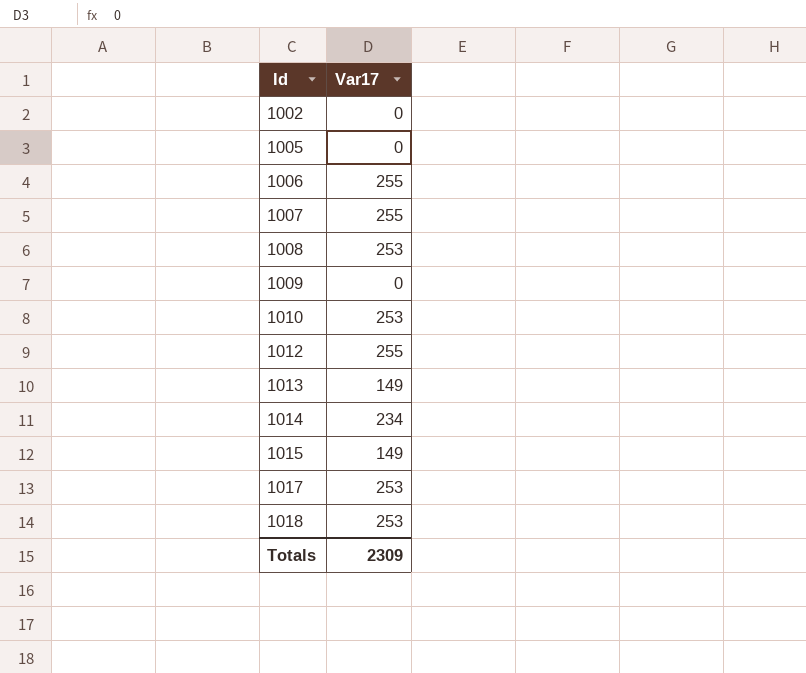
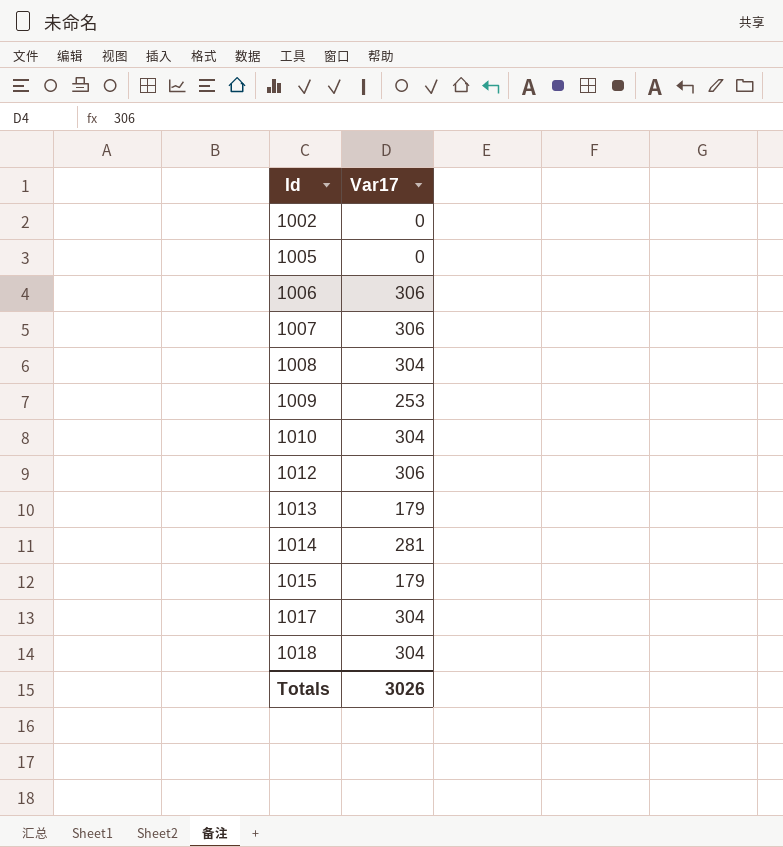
1006 | Var17: 255 -> 306
1007 | Var17: 255 -> 306
1008 | Var17: 253 -> 304
1009 | Var17: 0 -> 253
1010 | Var17: 253 -> 304
1012 | Var17: 255 -> 306
1013 | Var17: 149 -> 179
1014 | Var17: 234 -> 281
1015 | Var17: 149 -> 179
1017 | Var17: 253 -> 304
1018 | Var17: 253 -> 304
Totals | Var17: 2309 -> 3026

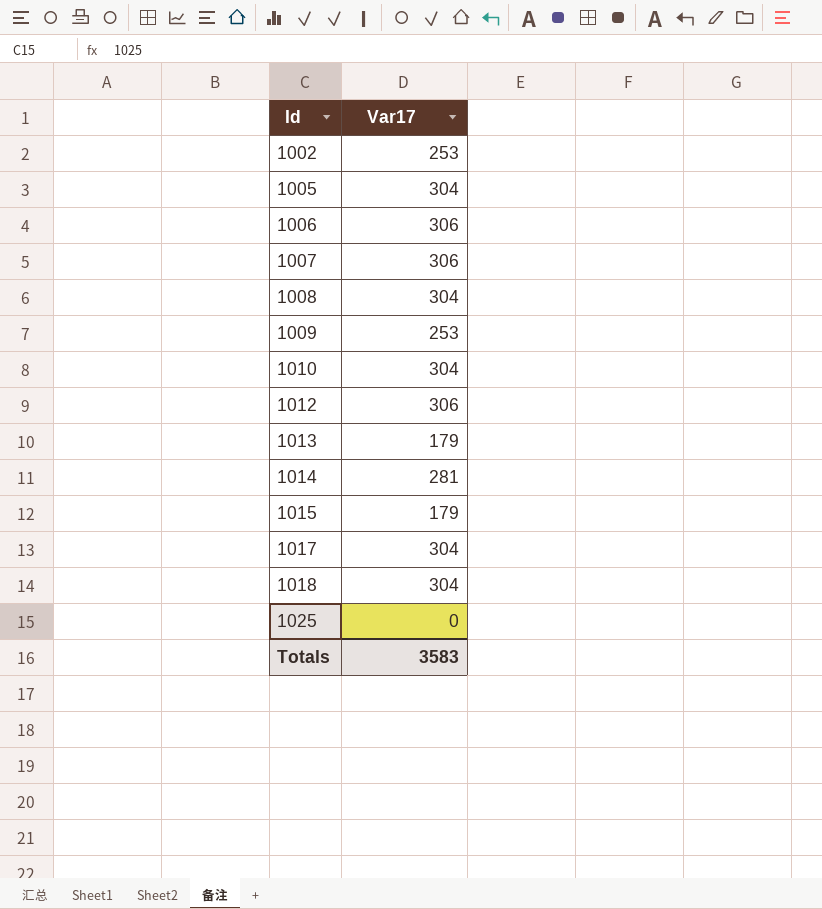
1002 | Var17: 0 -> 253
1005 | Var17: 0 -> 304
row 1025: none -> 0
Totals | Var17: 3026 -> 3583

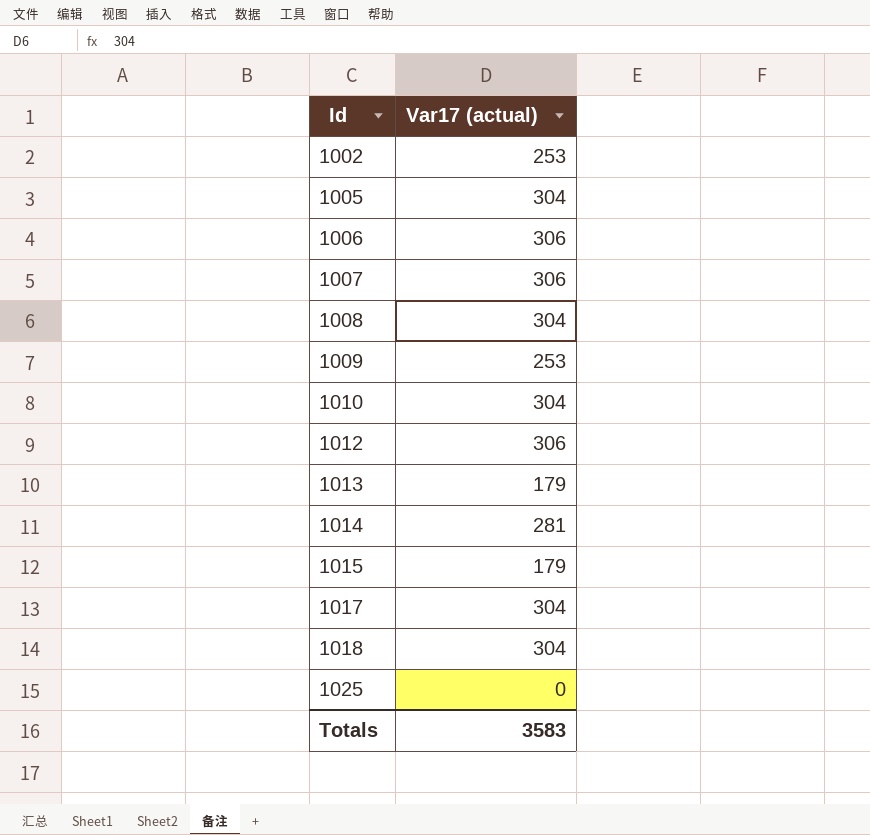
column name: Var17 -> Var17 (actual)

